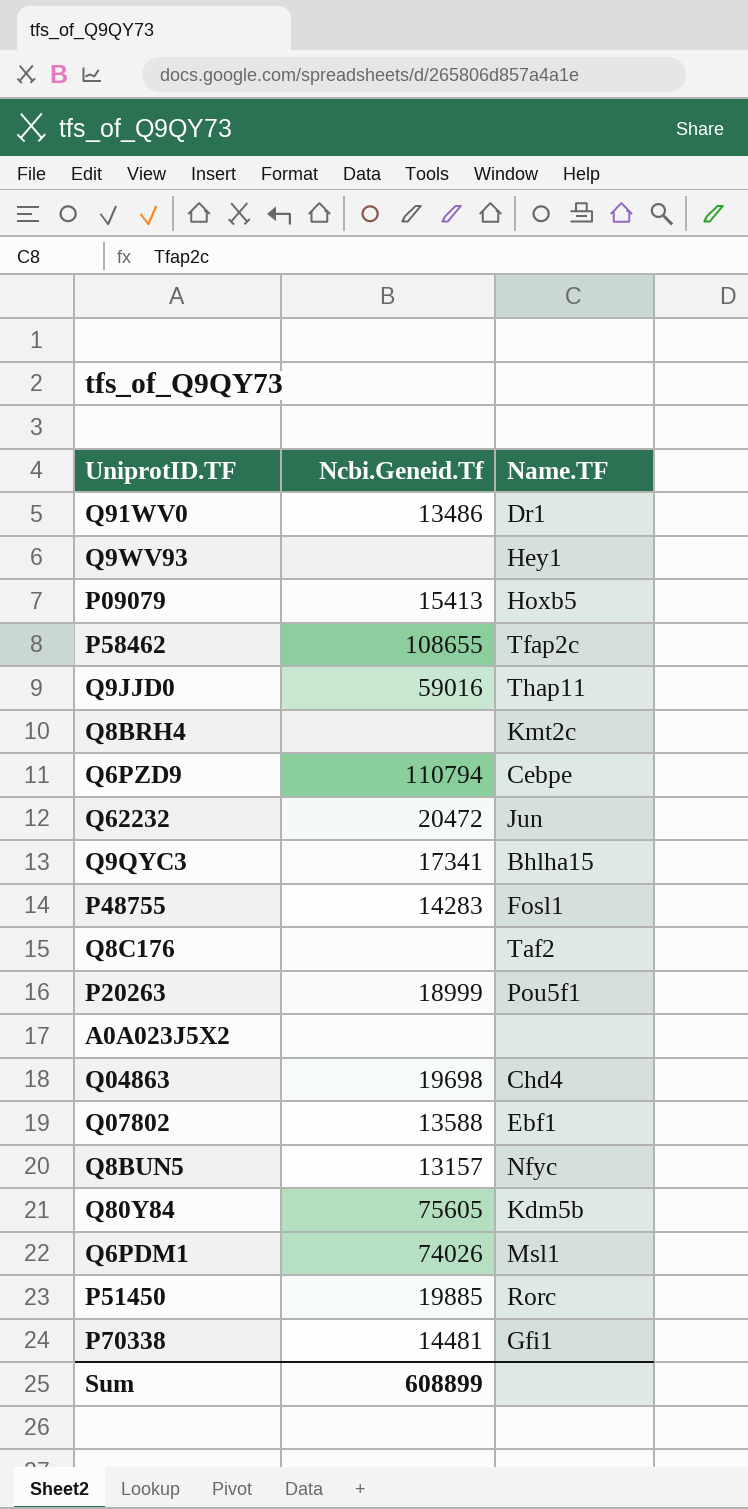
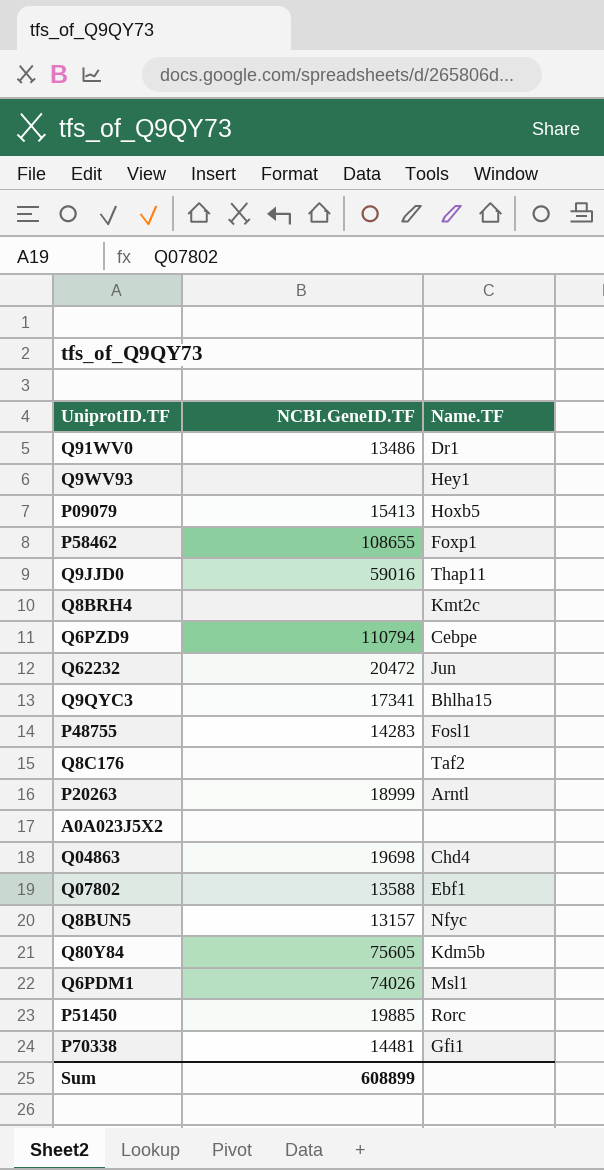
column name: Ncbi.Geneid.Tf -> NCBI.GeneID.TF
P58462 | Name.TF: Tfap2c -> Foxp1
P20263 | Name.TF: Pou5f1 -> Arntl

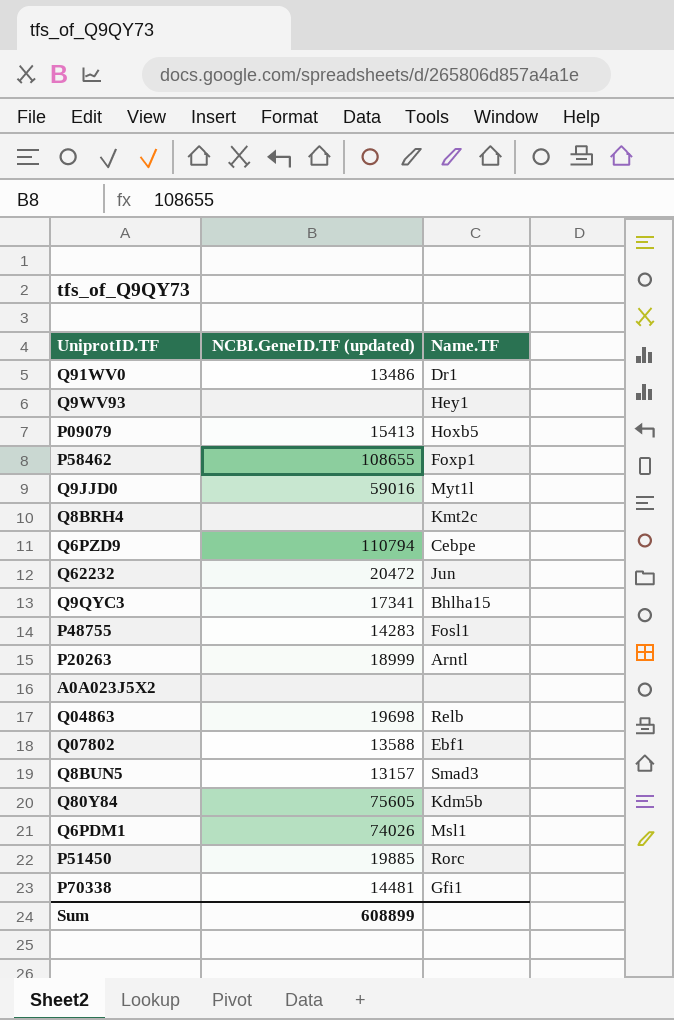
column name: NCBI.GeneID.TF -> NCBI.GeneID.TF (updated)
row Q8C176: none | Taf2 -> none
Q9JJD0 | Name.TF: Thap11 -> Myt1l
Q04863 | Name.TF: Chd4 -> Relb
Q8BUN5 | Name.TF: Nfyc -> Smad3

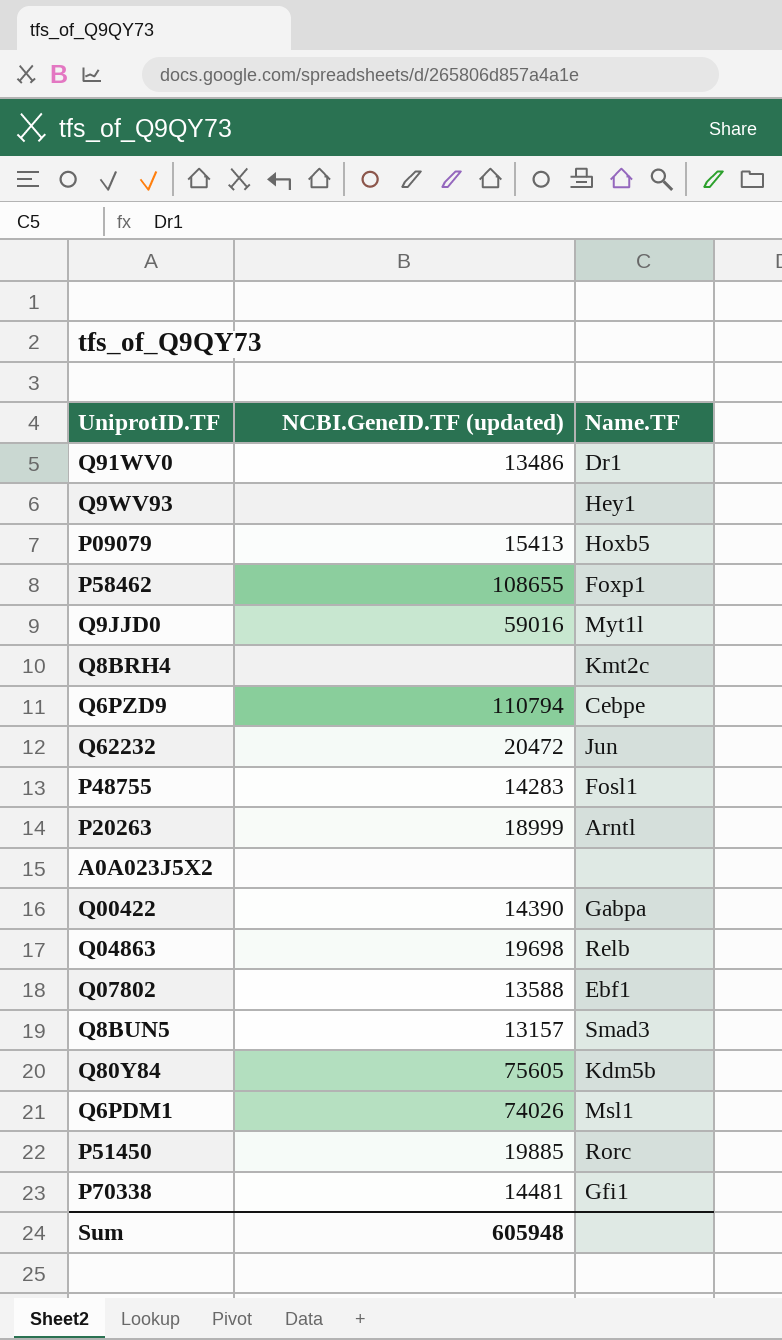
row Q9QYC3: 17341 | Bhlha15 -> none
row Q00422: none -> 14390 | Gabpa
Sum | NCBI.GeneID.TF (updated): 608899 -> 605948

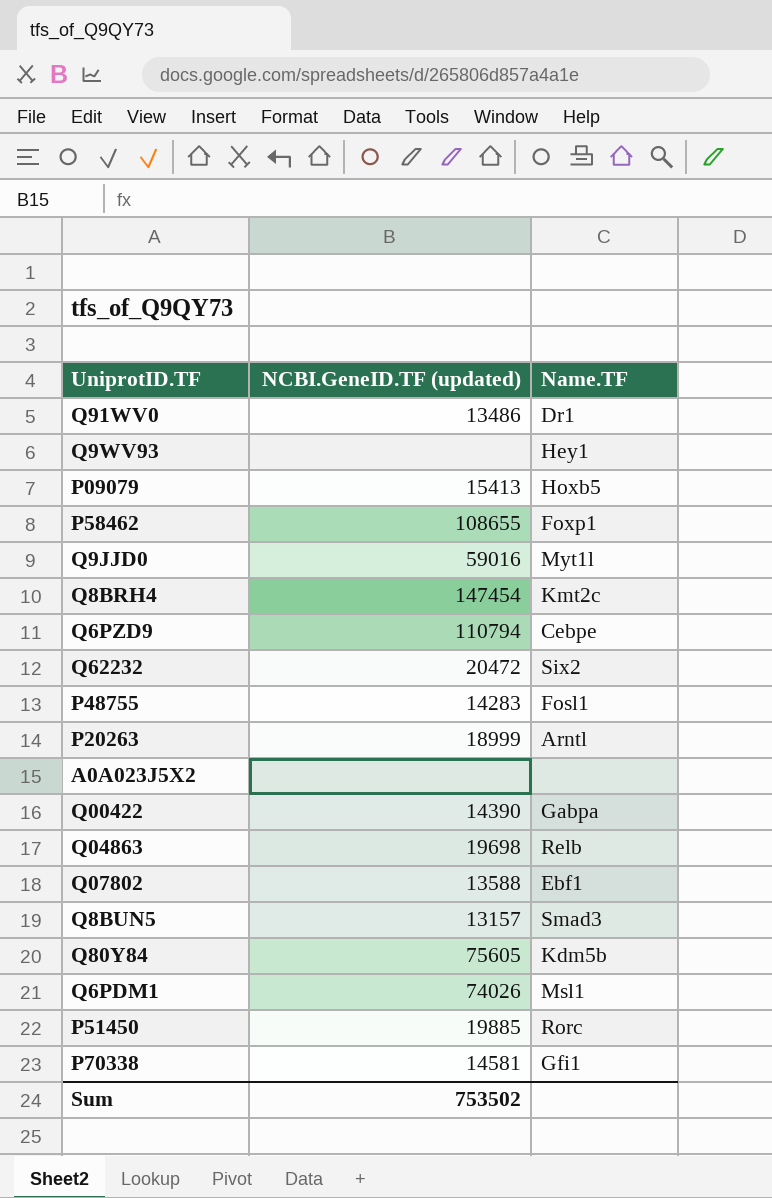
Q8BRH4 | NCBI.GeneID.TF (updated): none -> 147454
Q62232 | Name.TF: Jun -> Six2
P70338 | NCBI.GeneID.TF (updated): 14481 -> 14581
Sum | NCBI.GeneID.TF (updated): 605948 -> 753502

